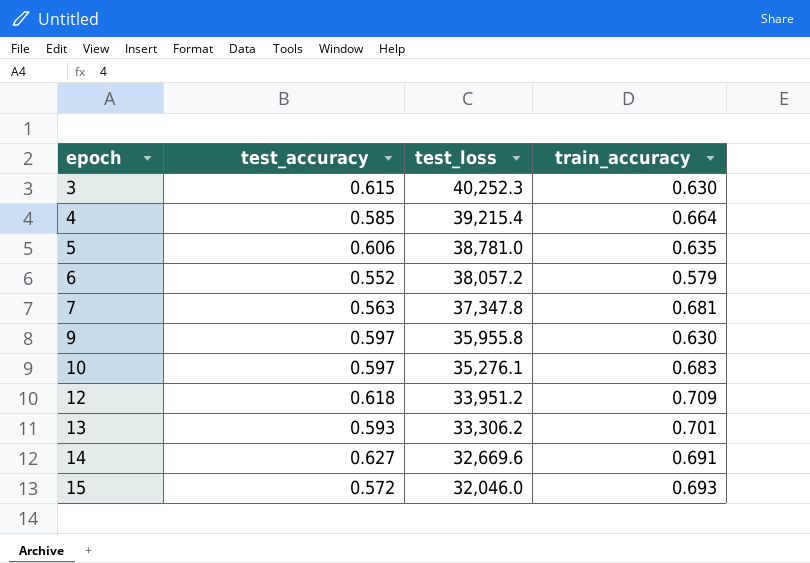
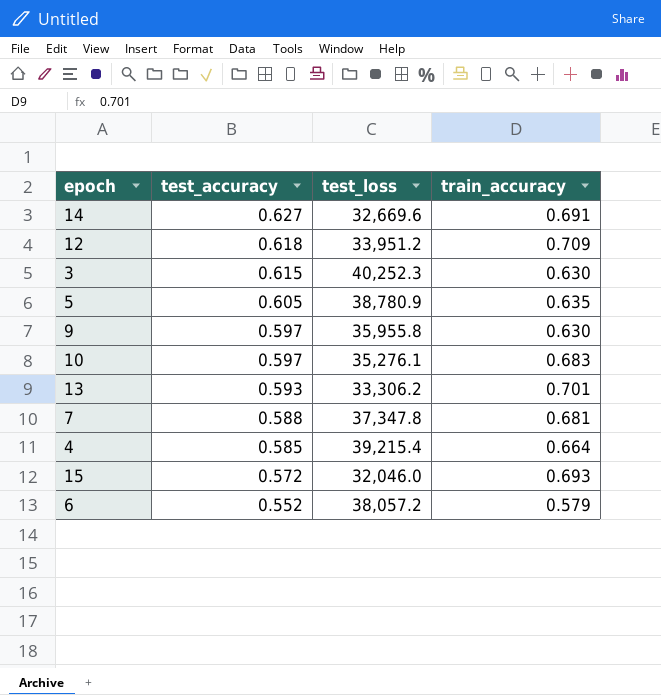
row order: epoch ascending -> test_accuracy descending
5 | test_accuracy: 0.606 -> 0.605
5 | test_loss: 38,781.0 -> 38,780.9
7 | test_accuracy: 0.563 -> 0.588

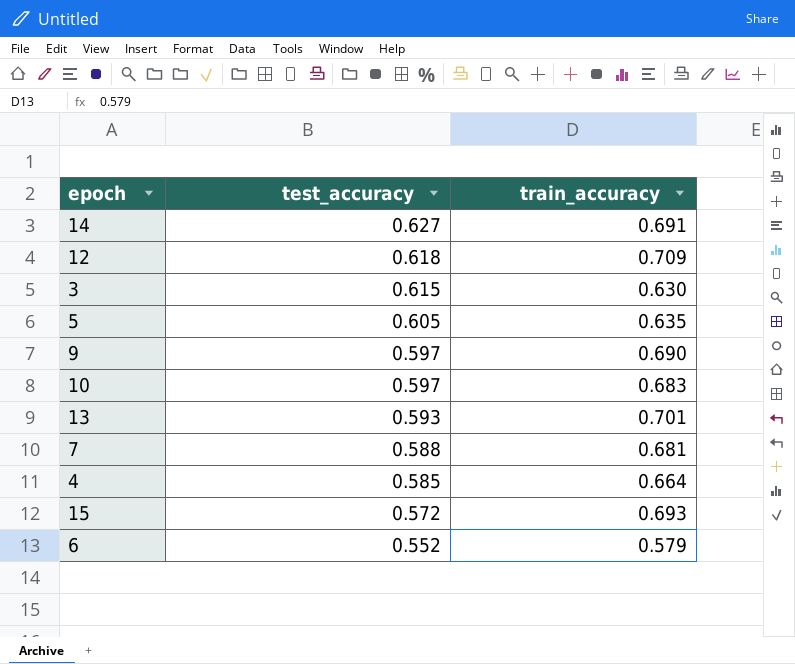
column test_loss | position: 3 -> none
9 | train_accuracy: 0.630 -> 0.690

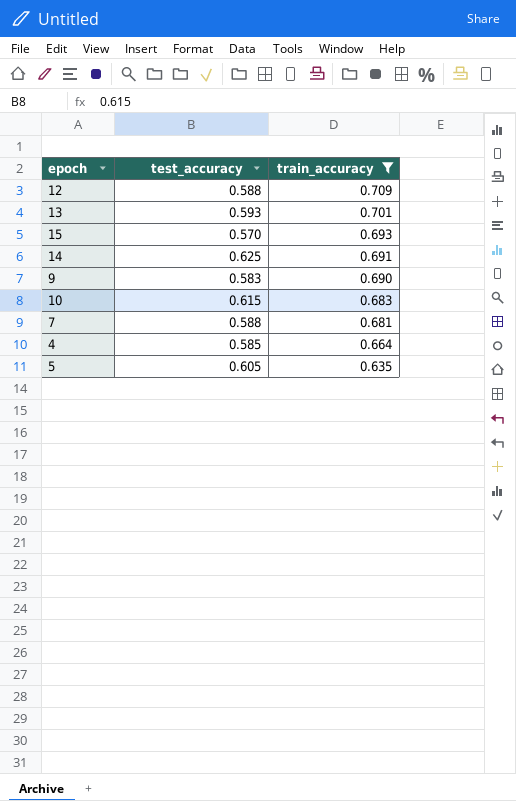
filter: none -> train_accuracy >= 0.635
row order: test_accuracy descending -> train_accuracy descending
12 | test_accuracy: 0.618 -> 0.588
15 | test_accuracy: 0.572 -> 0.570
14 | test_accuracy: 0.627 -> 0.625
9 | test_accuracy: 0.597 -> 0.583
10 | test_accuracy: 0.597 -> 0.615

